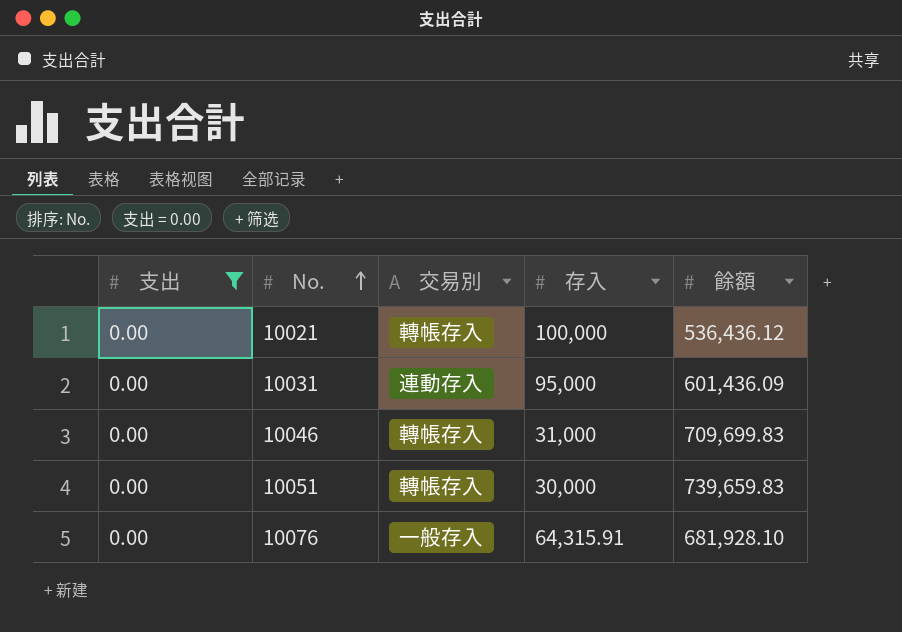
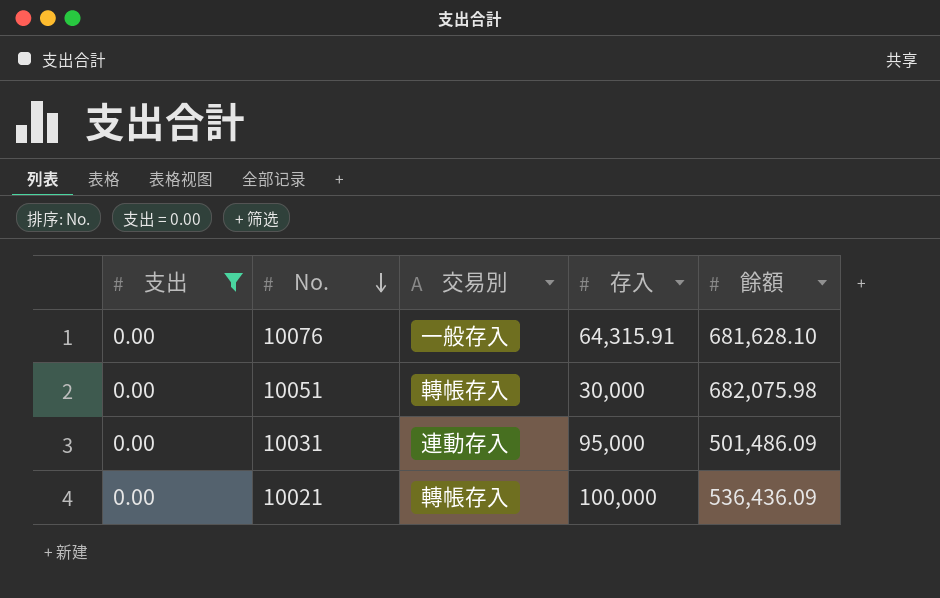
row order: No. ascending -> No. descending
row 10046: 0.00 | 轉帳存入 | 31,000 | 709,699.83 -> none
10076 | 餘額: 681,928.10 -> 681,628.10
10051 | 餘額: 739,659.83 -> 682,075.98
10031 | 餘額: 601,436.09 -> 501,486.09
10021 | 餘額: 536,436.12 -> 536,436.09

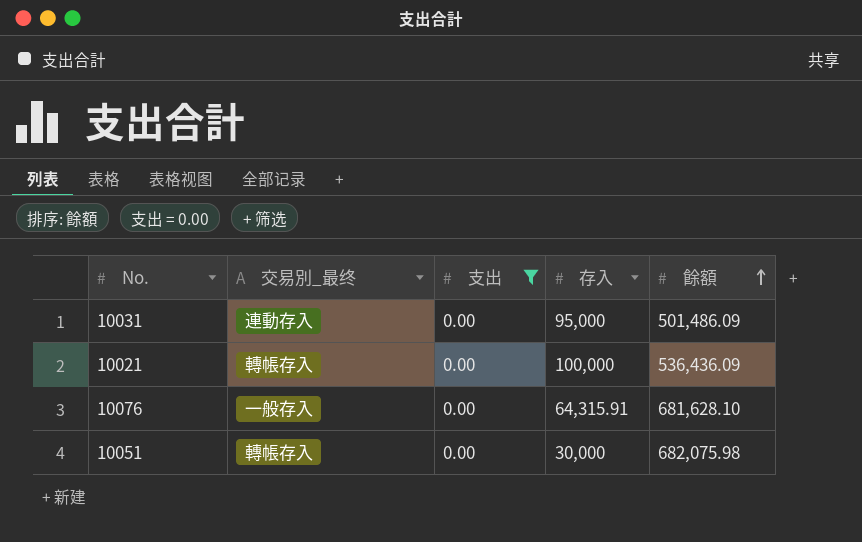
row order: No. descending -> 餘額 ascending
column name: 交易別 -> 交易別_最终
column 支出 | position: 1 -> 3

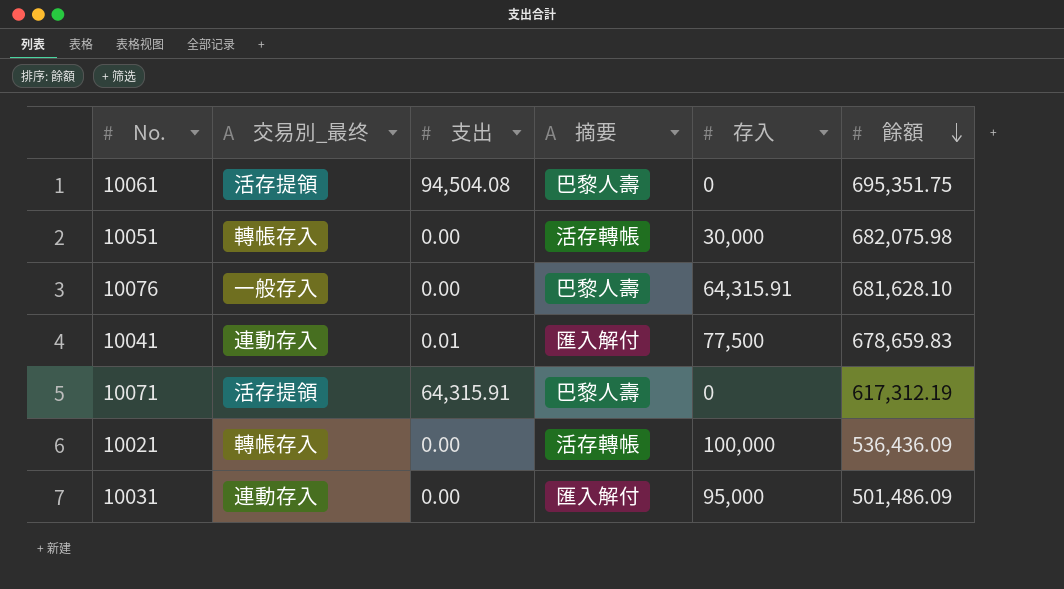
filter: 支出 = 0.00 -> none
row order: 餘額 ascending -> 餘額 descending
column 摘要 | position: none -> 4

